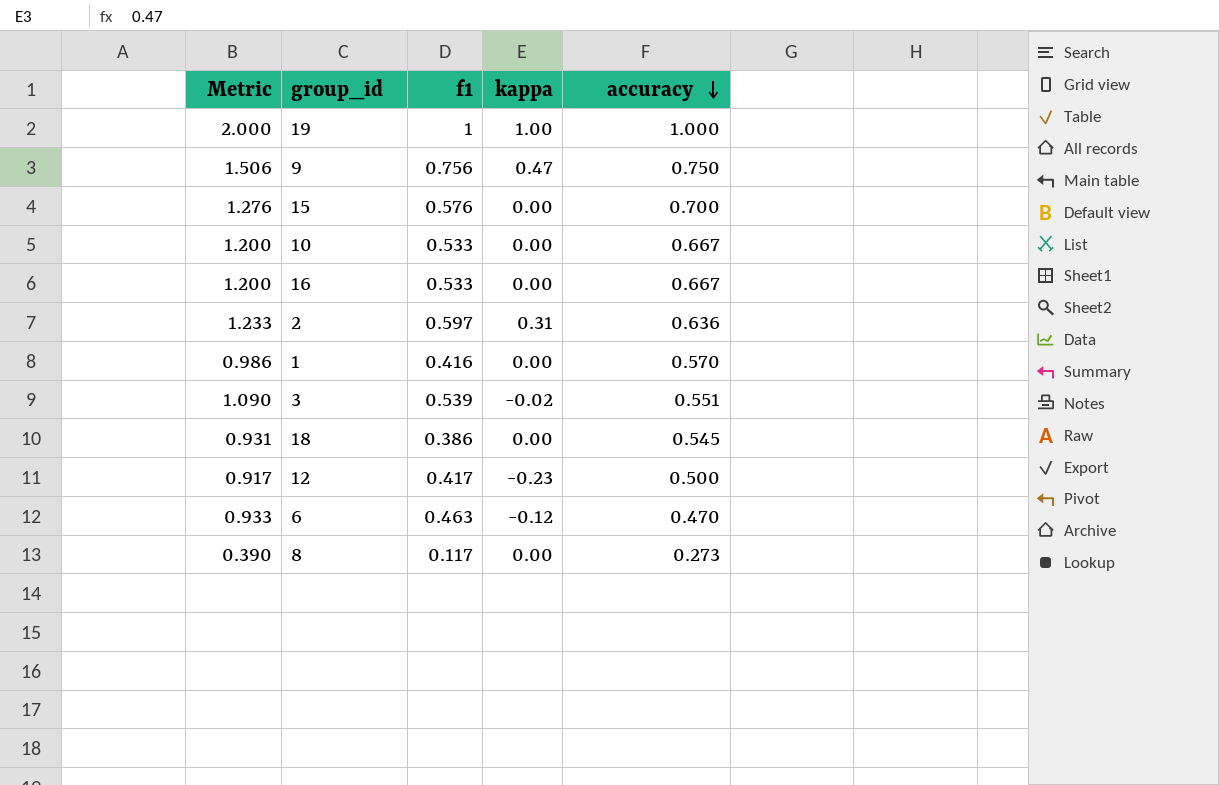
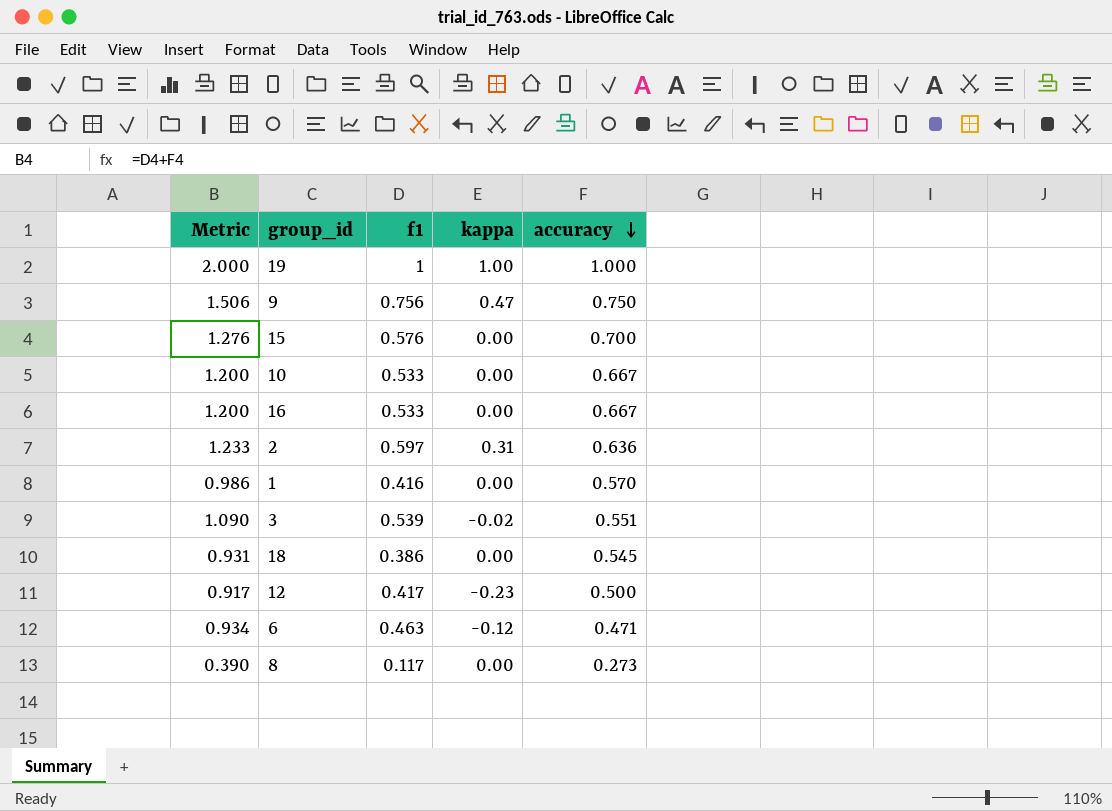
6 | Metric: 0.933 -> 0.934
6 | accuracy: 0.470 -> 0.471

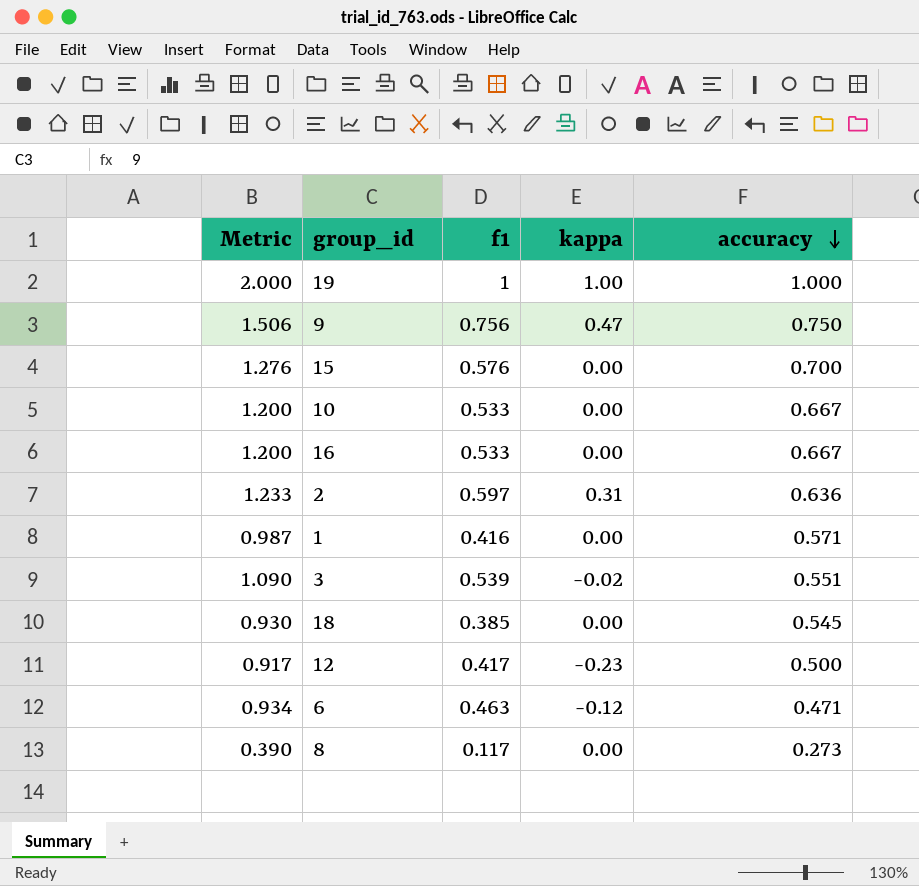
1 | Metric: 0.986 -> 0.987
1 | accuracy: 0.570 -> 0.571
18 | Metric: 0.931 -> 0.930
18 | f1: 0.386 -> 0.385

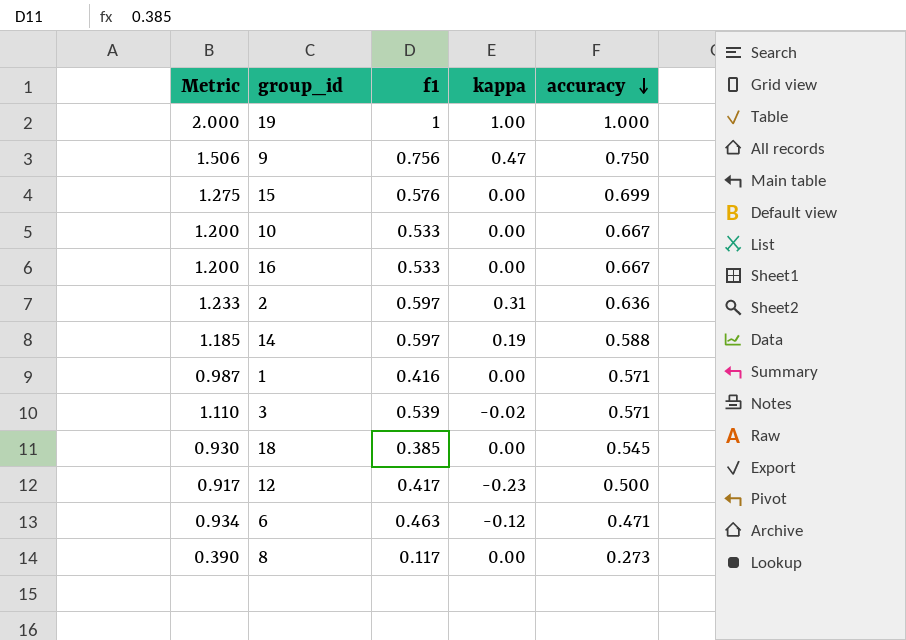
15 | Metric: 1.276 -> 1.275
15 | accuracy: 0.700 -> 0.699
row 14: none -> 1.185 | 0.597 | 0.19 | 0.588
3 | Metric: 1.090 -> 1.110
3 | accuracy: 0.551 -> 0.571

